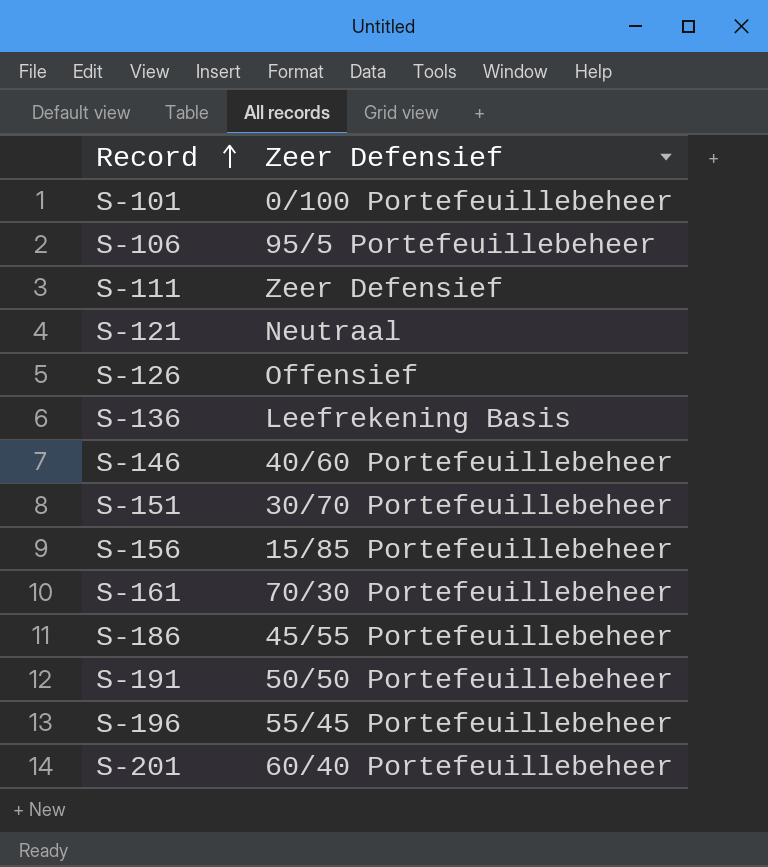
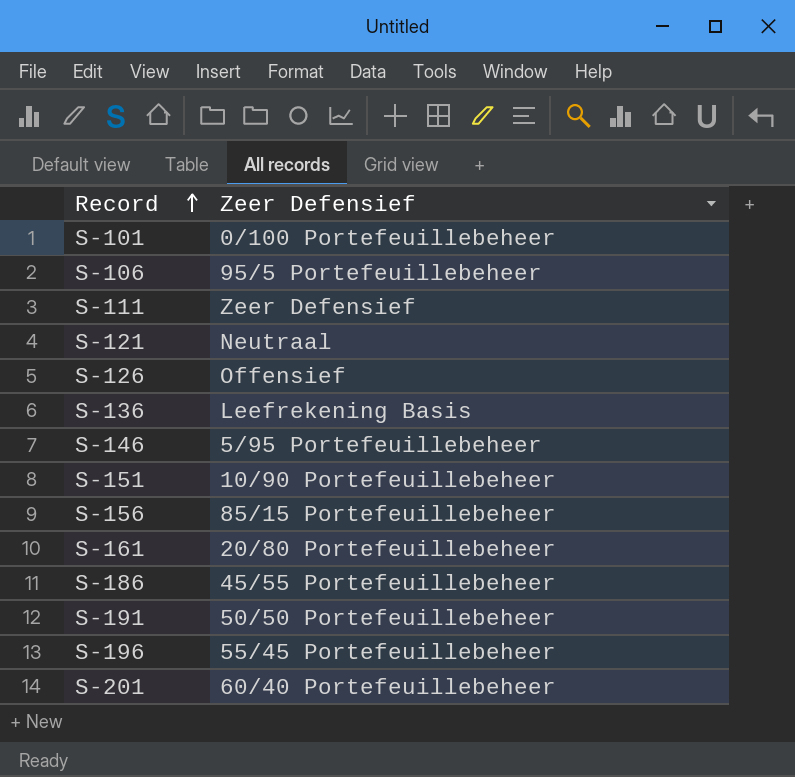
S-146 | Zeer Defensief: 40/60 Portefeuillebeheer -> 5/95 Portefeuillebeheer
S-151 | Zeer Defensief: 30/70 Portefeuillebeheer -> 10/90 Portefeuillebeheer
S-156 | Zeer Defensief: 15/85 Portefeuillebeheer -> 85/15 Portefeuillebeheer
S-161 | Zeer Defensief: 70/30 Portefeuillebeheer -> 20/80 Portefeuillebeheer

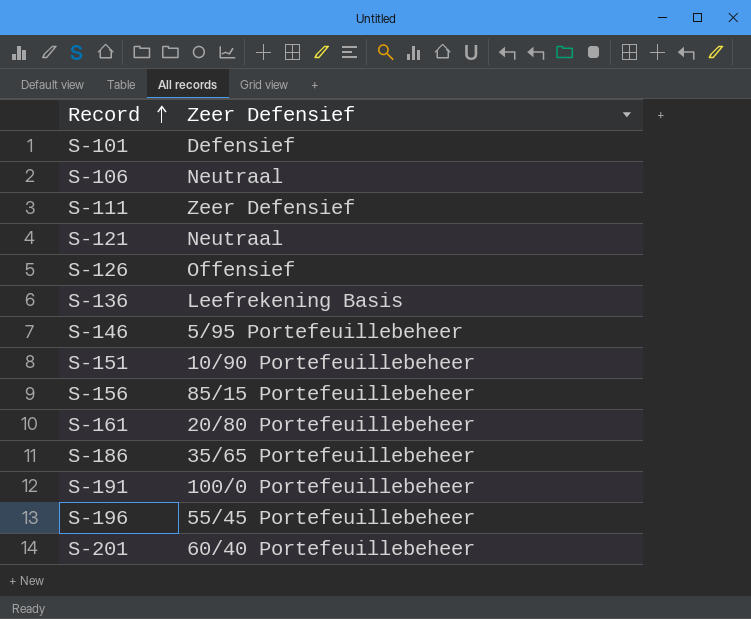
S-101 | Zeer Defensief: 0/100 Portefeuillebeheer -> Defensief
S-106 | Zeer Defensief: 95/5 Portefeuillebeheer -> Neutraal
S-186 | Zeer Defensief: 45/55 Portefeuillebeheer -> 35/65 Portefeuillebeheer
S-191 | Zeer Defensief: 50/50 Portefeuillebeheer -> 100/0 Portefeuillebeheer

